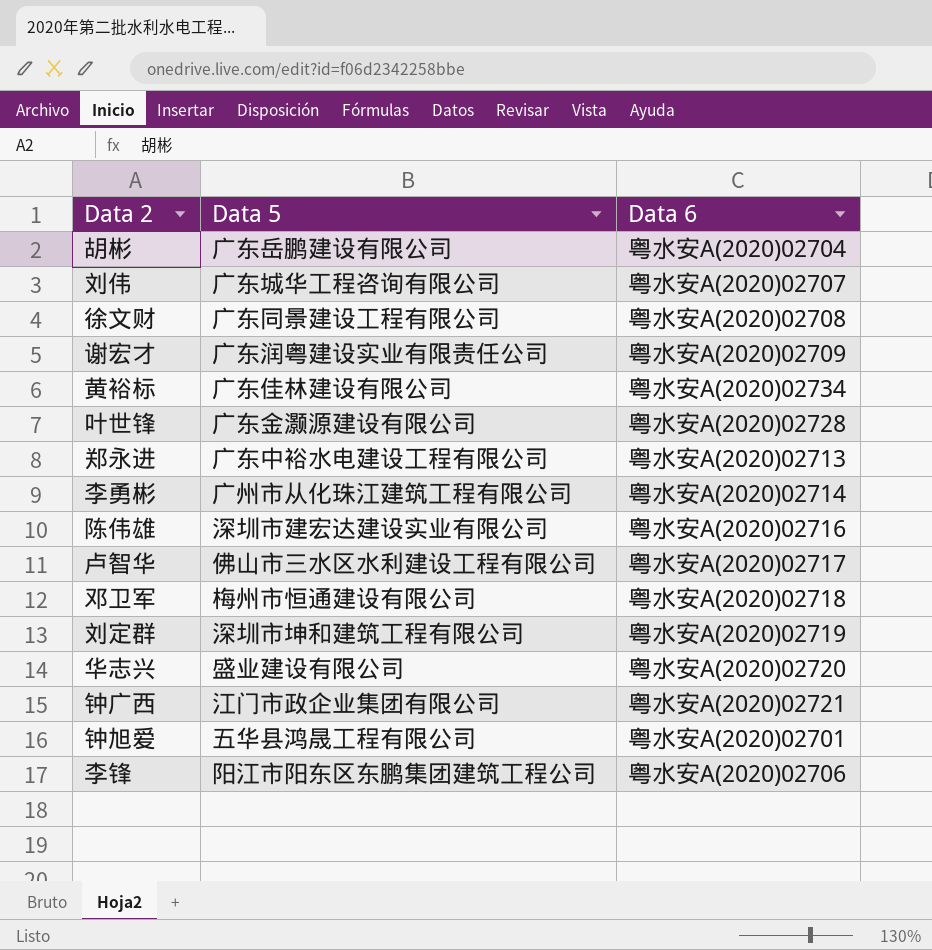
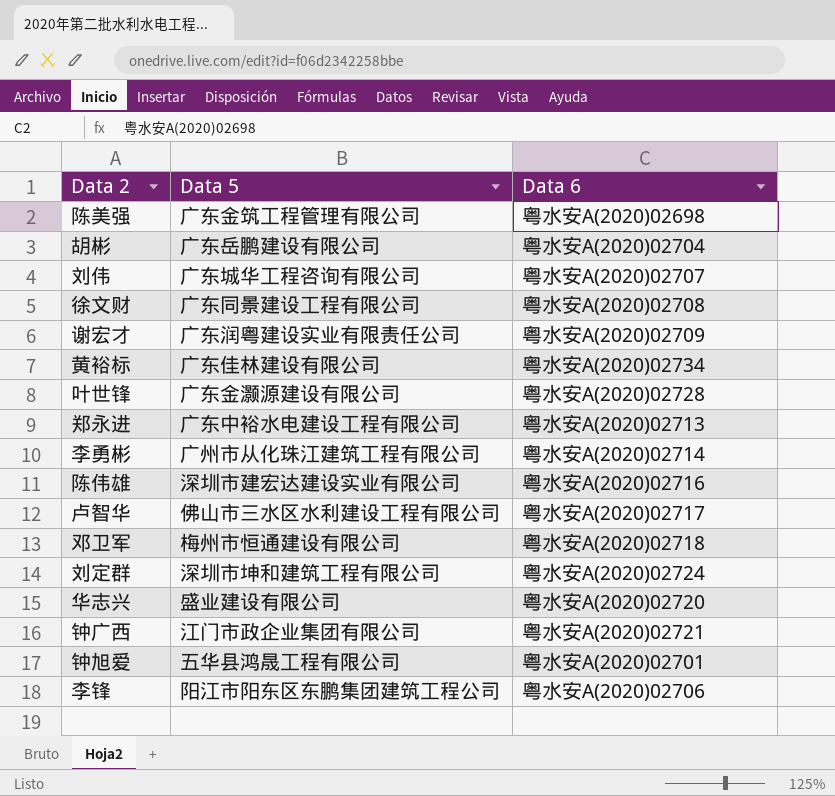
row 陈美强: none -> 广东金筑工程管理有限公司 | 粤水安A(2020)02698
刘定群 | Data 6: 粤水安A(2020)02719 -> 粤水安A(2020)02724

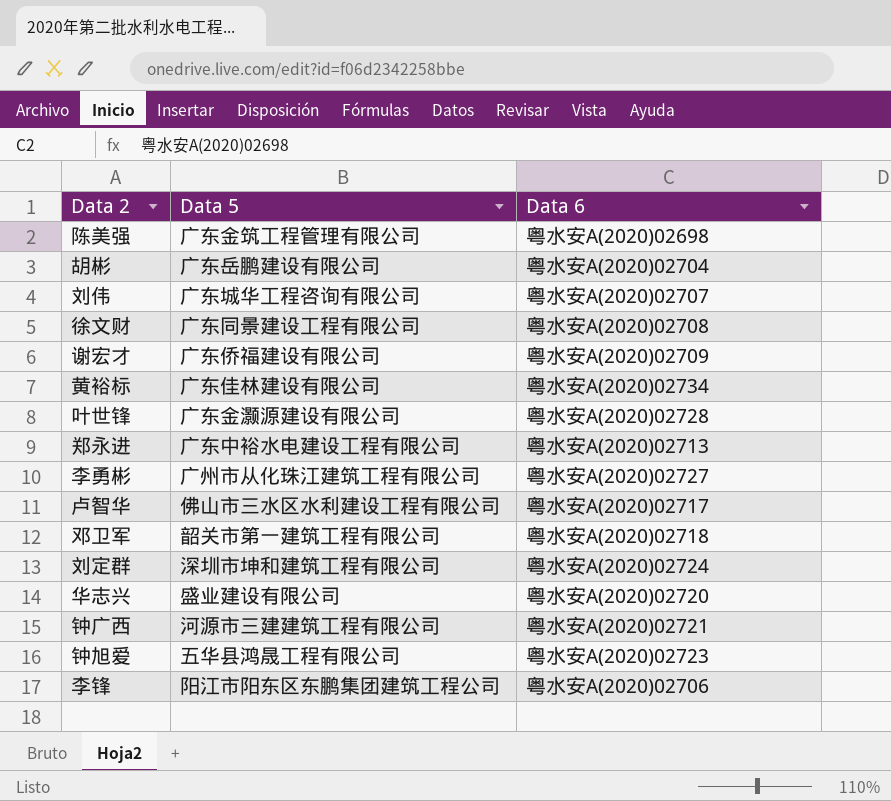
row 陈伟雄: 深圳市建宏达建设实业有限公司 | 粤水安A(2020)02716 -> none
谢宏才 | Data 5: 广东润粤建设实业有限责任公司 -> 广东侨福建设有限公司
李勇彬 | Data 6: 粤水安A(2020)02714 -> 粤水安A(2020)02727
邓卫军 | Data 5: 梅州市恒通建设有限公司 -> 韶关市第一建筑工程有限公司
钟广西 | Data 5: 江门市政企业集团有限公司 -> 河源市三建建筑工程有限公司
钟旭爱 | Data 6: 粤水安A(2020)02701 -> 粤水安A(2020)02723

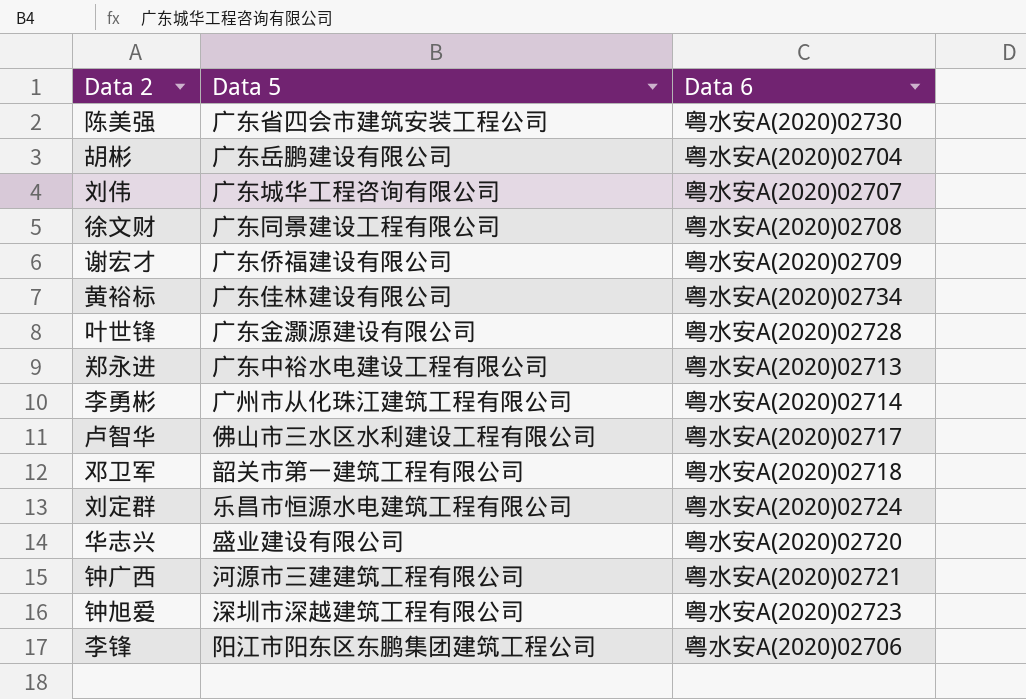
陈美强 | Data 5: 广东金筑工程管理有限公司 -> 广东省四会市建筑安装工程公司
陈美强 | Data 6: 粤水安A(2020)02698 -> 粤水安A(2020)02730
李勇彬 | Data 6: 粤水安A(2020)02727 -> 粤水安A(2020)02714
刘定群 | Data 5: 深圳市坤和建筑工程有限公司 -> 乐昌市恒源水电建筑工程有限公司
钟旭爱 | Data 5: 五华县鸿晟工程有限公司 -> 深圳市深越建筑工程有限公司

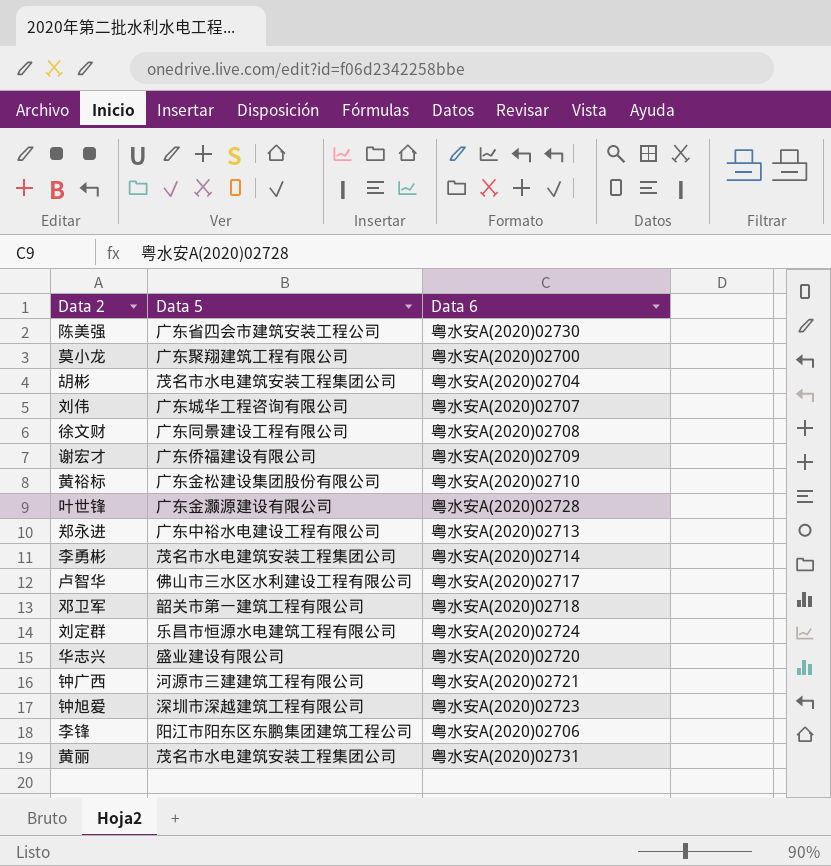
row 莫小龙: none -> 广东聚翔建筑工程有限公司 | 粤水安A(2020)02700
胡彬 | Data 5: 广东岳鹏建设有限公司 -> 茂名市水电建筑安装工程集团公司
黄裕标 | Data 5: 广东佳林建设有限公司 -> 广东金松建设集团股份有限公司
黄裕标 | Data 6: 粤水安A(2020)02734 -> 粤水安A(2020)02710
李勇彬 | Data 5: 广州市从化珠江建筑工程有限公司 -> 茂名市水电建筑安装工程集团公司
row 黄丽: none -> 茂名市水电建筑安装工程集团公司 | 粤水安A(2020)02731

